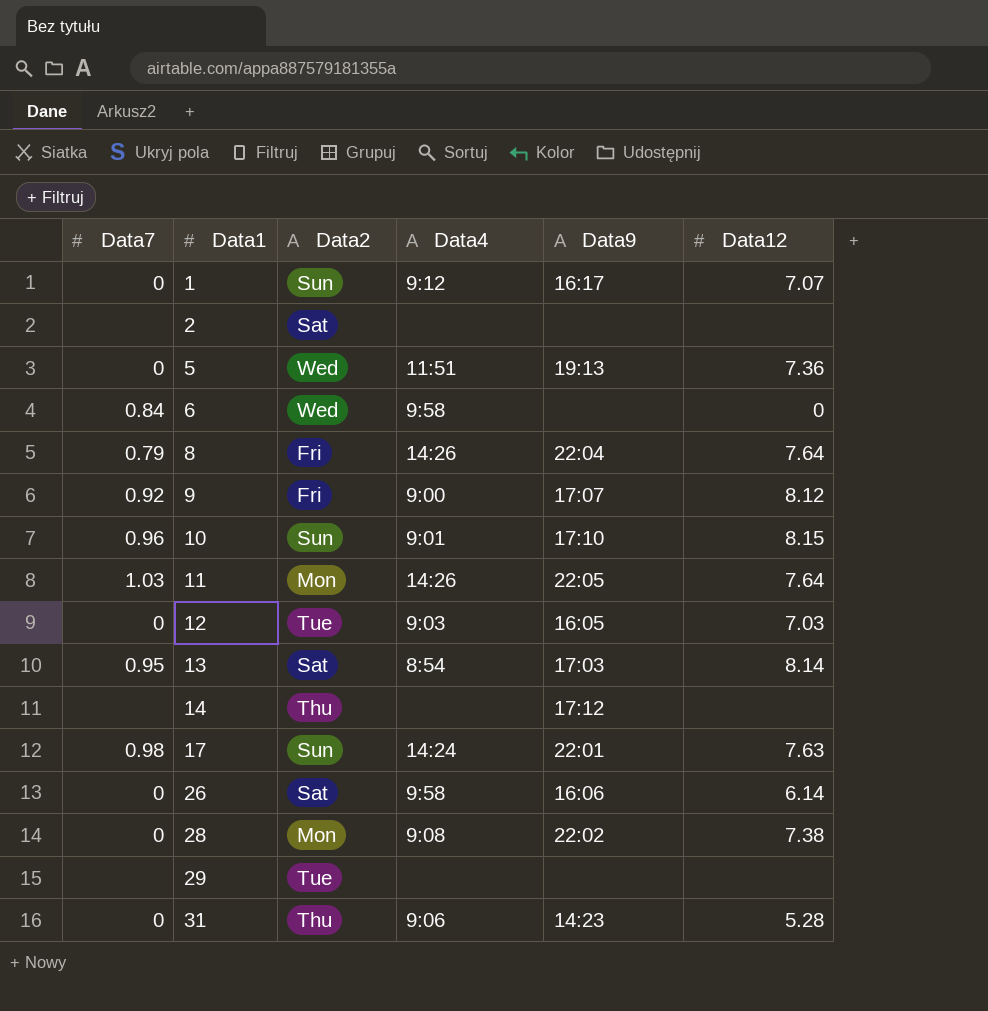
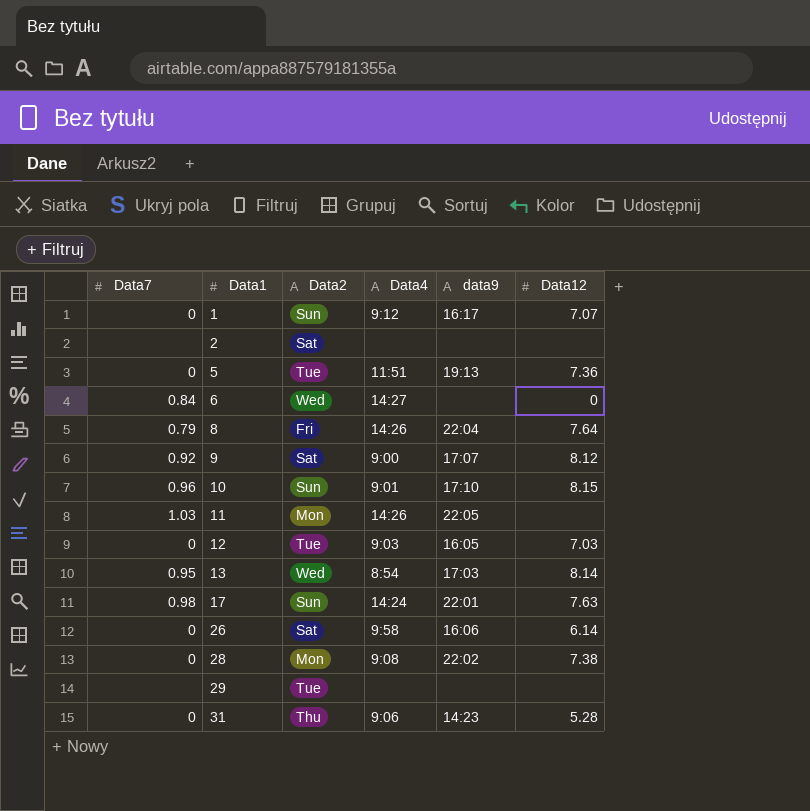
column name: Data9 -> data9
row 14: none | Thu | none | 17:12 | none -> none
5 | Data2: Wed -> Tue
6 | Data4: 9:58 -> 14:27
9 | Data2: Fri -> Sat
11 | Data12: 7.64 -> none
13 | Data2: Sat -> Wed

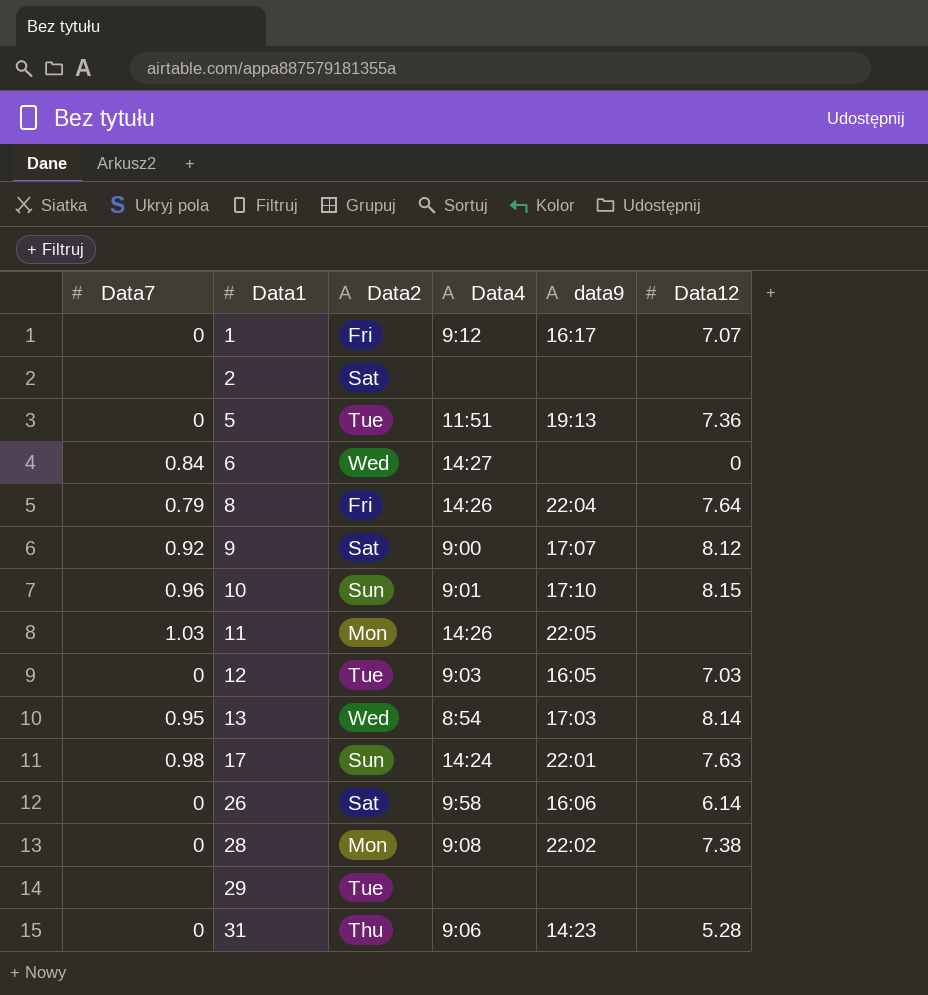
1 | Data2: Sun -> Fri

